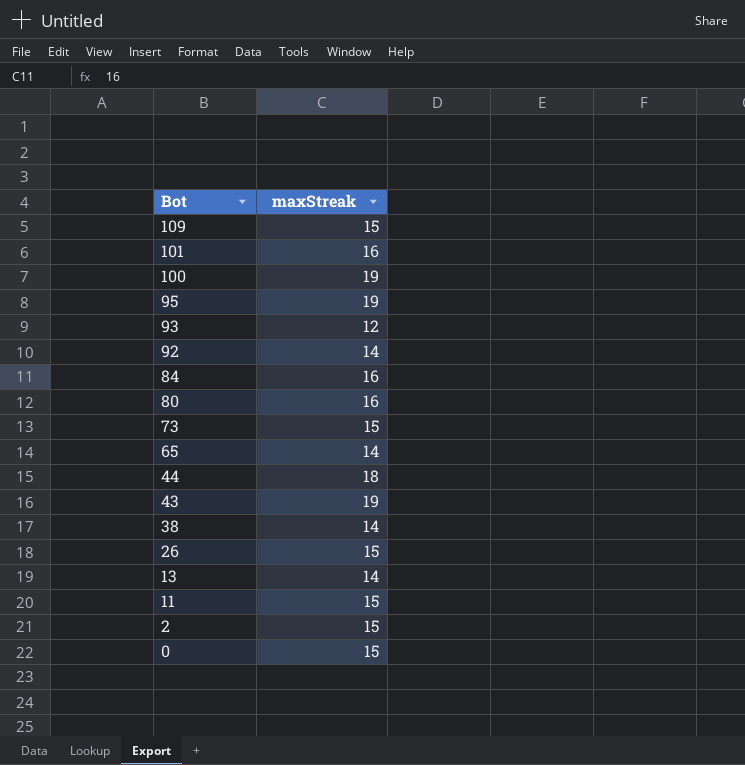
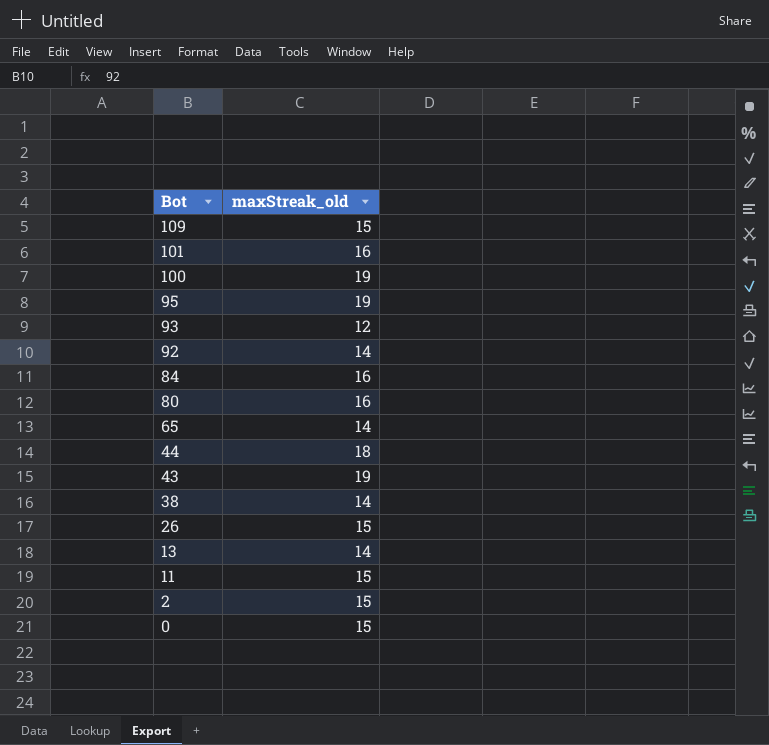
column name: maxStreak -> maxStreak_old
row 73: 15 -> none

